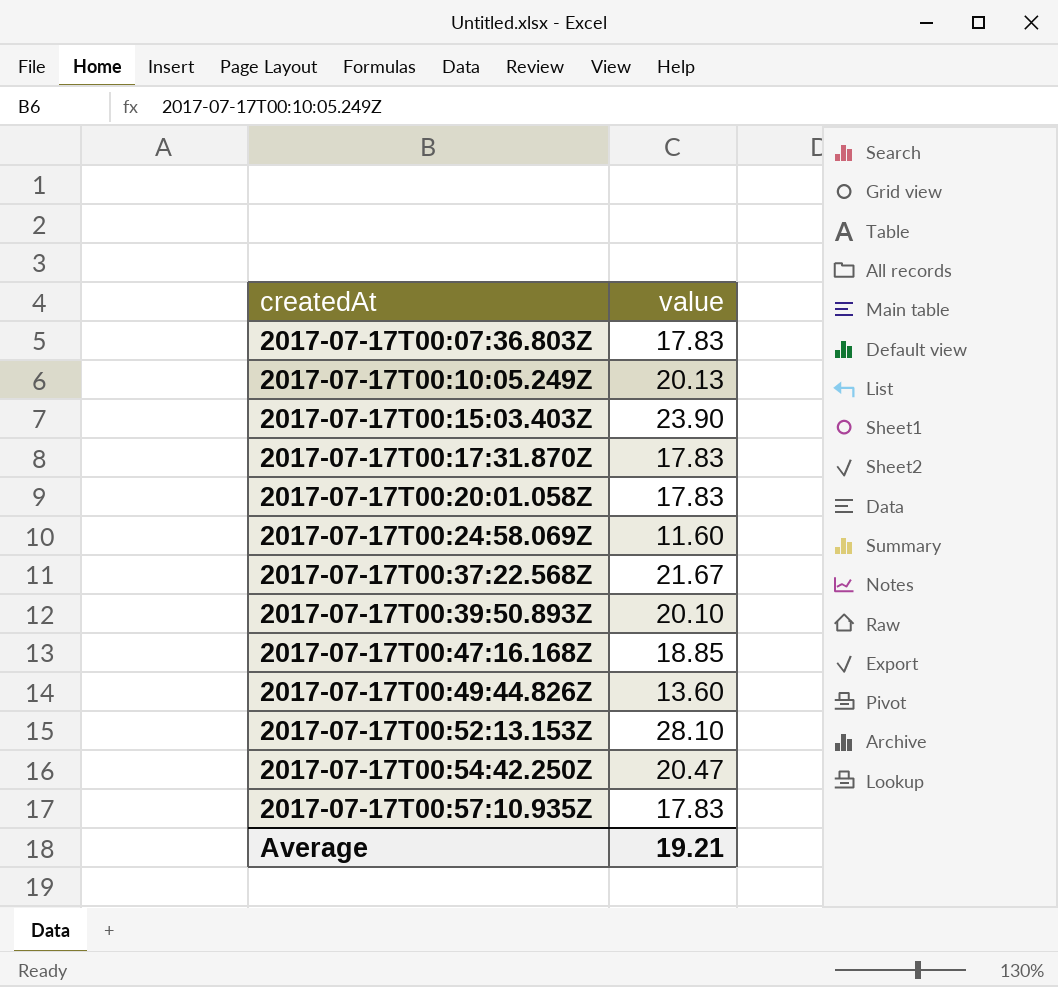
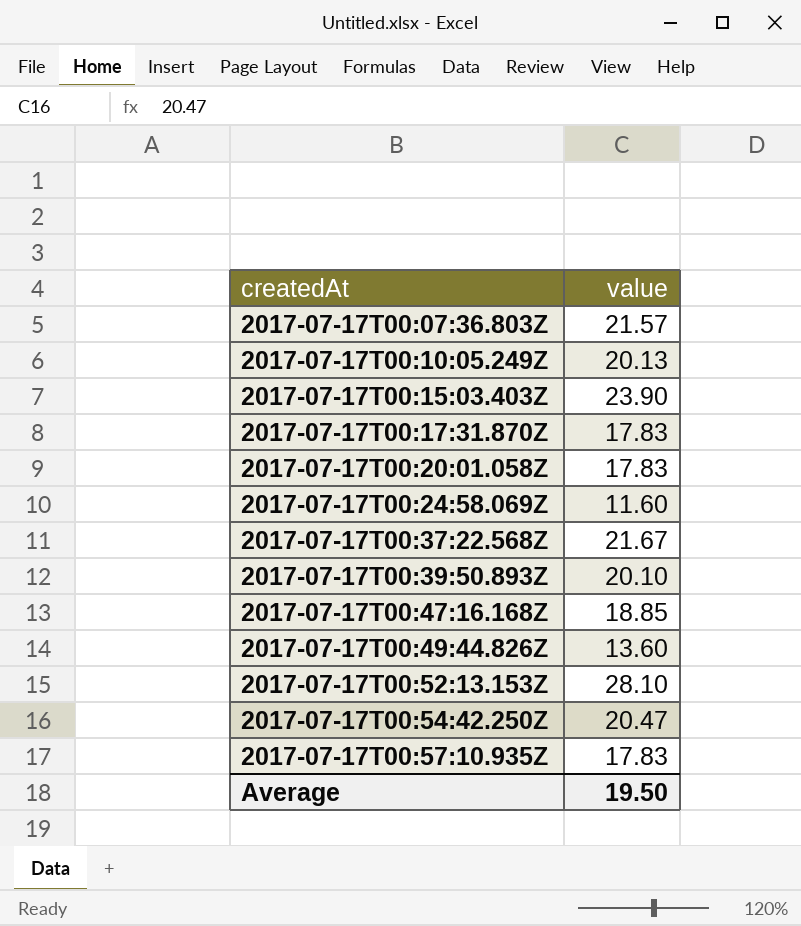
2017-07-17T00:07:36.803Z | value: 17.83 -> 21.57
Average | value: 19.21 -> 19.50

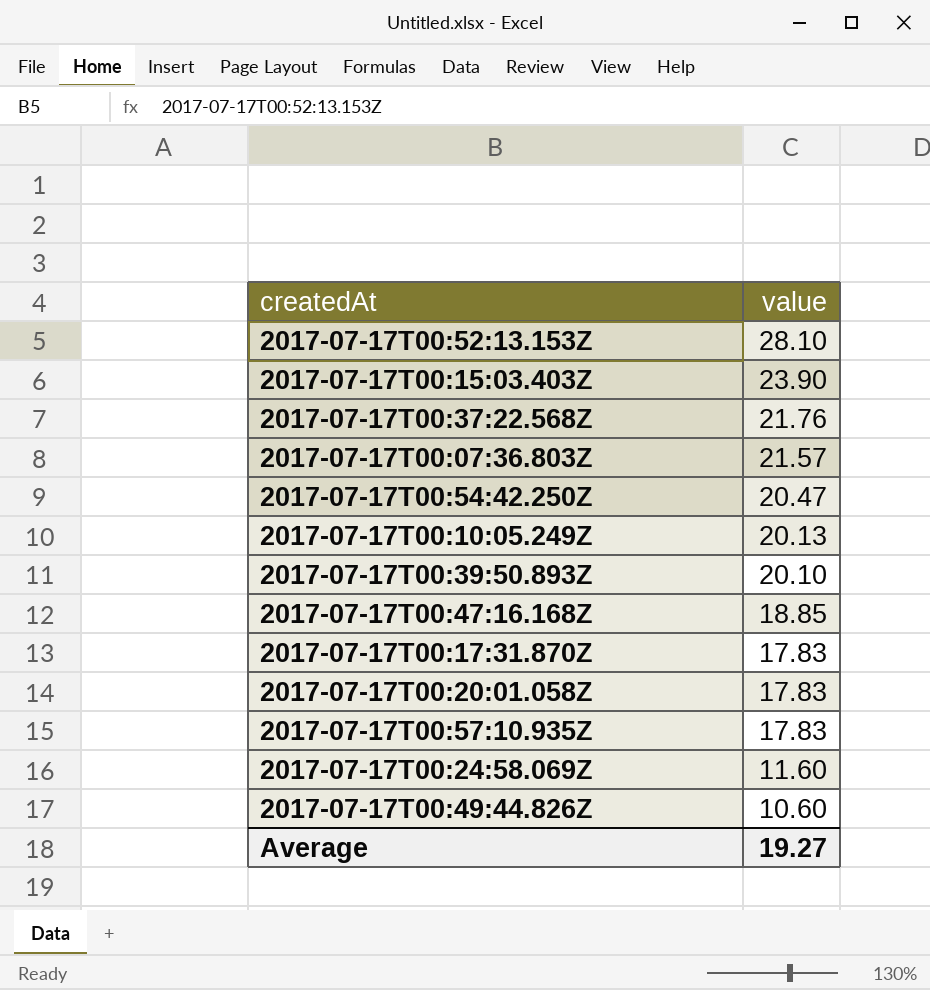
row order: createdAt ascending -> value descending
2017-07-17T00:37:22.568Z | value: 21.67 -> 21.76
2017-07-17T00:49:44.826Z | value: 13.60 -> 10.60
Average | value: 19.50 -> 19.27

